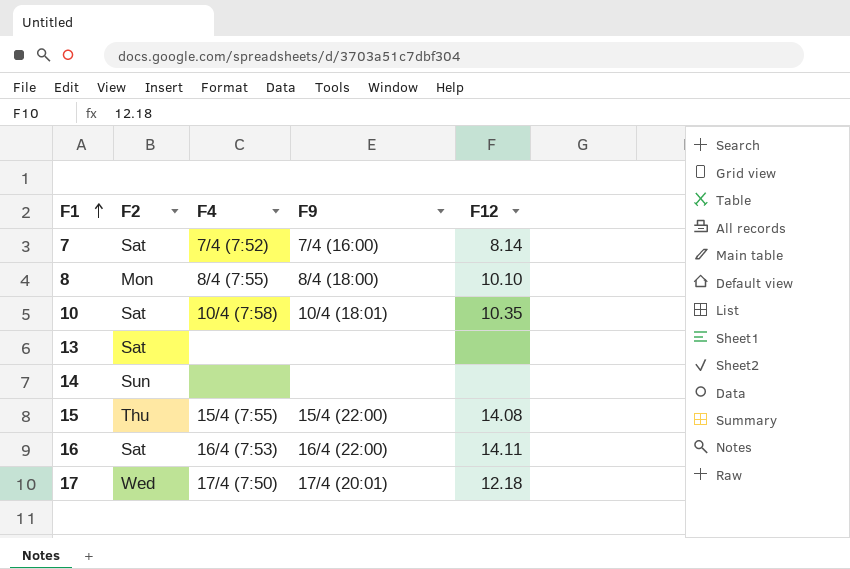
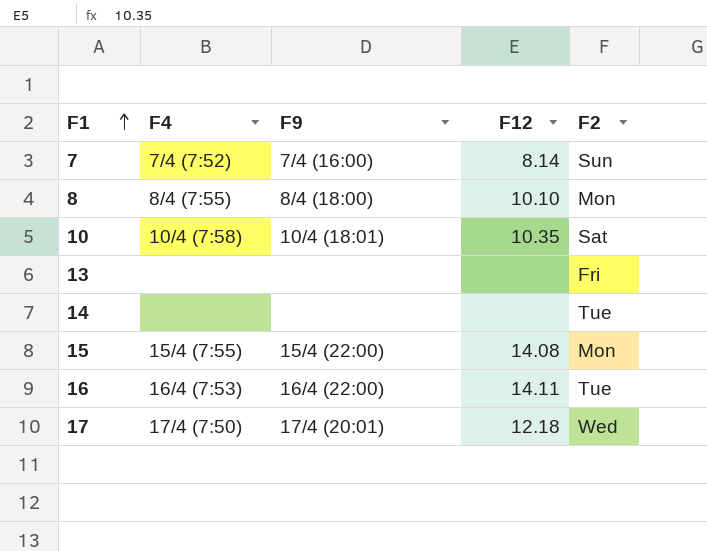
column F2 | position: 2 -> 5
7 | F2: Sat -> Sun
13 | F2: Sat -> Fri
14 | F2: Sun -> Tue
15 | F2: Thu -> Mon
16 | F2: Sat -> Tue

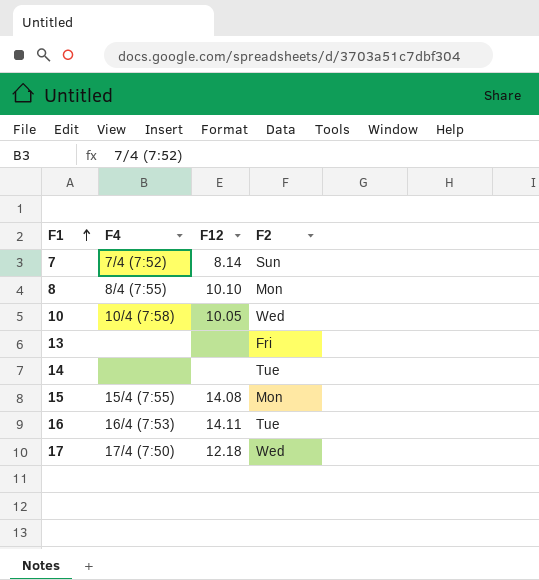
column F9 | position: 3 -> none
10 | F12: 10.35 -> 10.05
10 | F2: Sat -> Wed

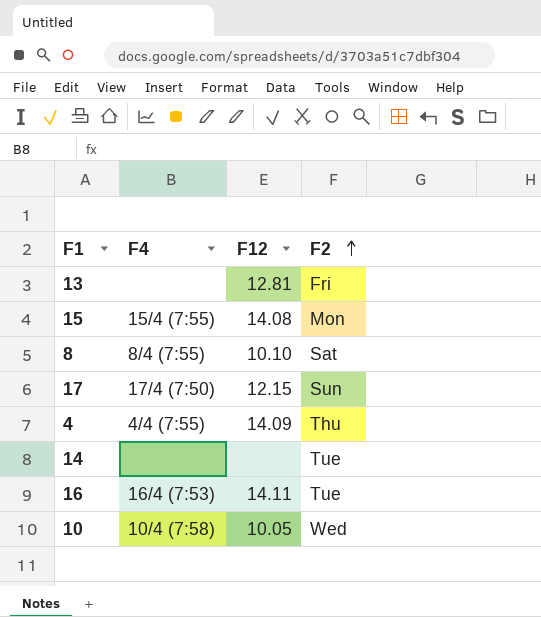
row order: F1 ascending -> F2 ascending
row 7: 7/4 (7:52) | 8.14 | Sun -> none
13 | F12: none -> 12.81
8 | F2: Mon -> Sat
17 | F12: 12.18 -> 12.15
17 | F2: Wed -> Sun
row 4: none -> 4/4 (7:55) | 14.09 | Thu

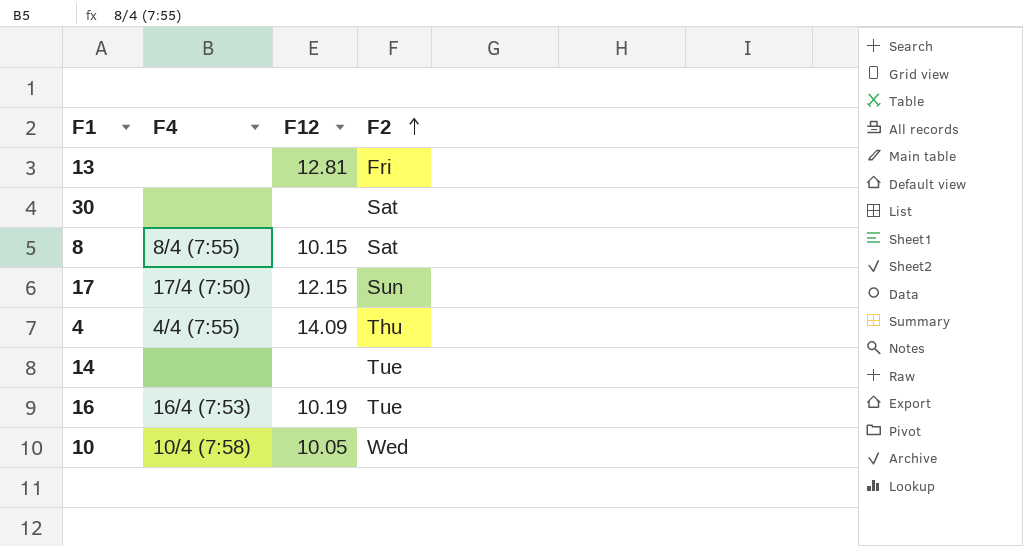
row 15: 15/4 (7:55) | 14.08 | Mon -> none
row 30: none -> none | none | Sat
8 | F12: 10.10 -> 10.15
16 | F12: 14.11 -> 10.19

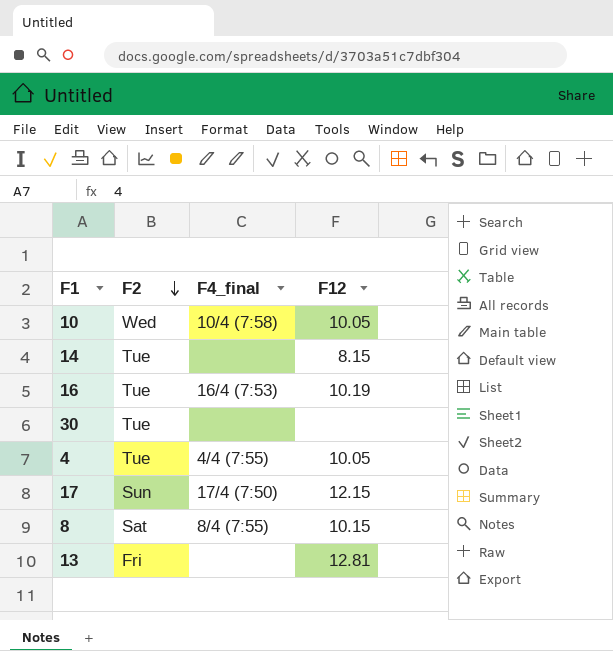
row order: F2 ascending -> F2 descending
column F2 | position: 4 -> 2
column name: F4 -> F4_final
14 | F12: none -> 8.15
30 | F2: Sat -> Tue
4 | F2: Thu -> Tue
4 | F12: 14.09 -> 10.05

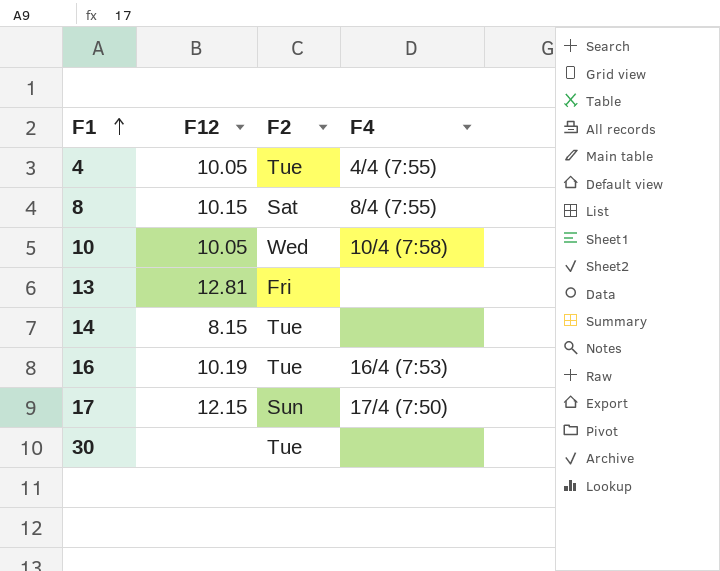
row order: F2 descending -> F1 ascending
column F12 | position: 4 -> 2
column name: F4_final -> F4

